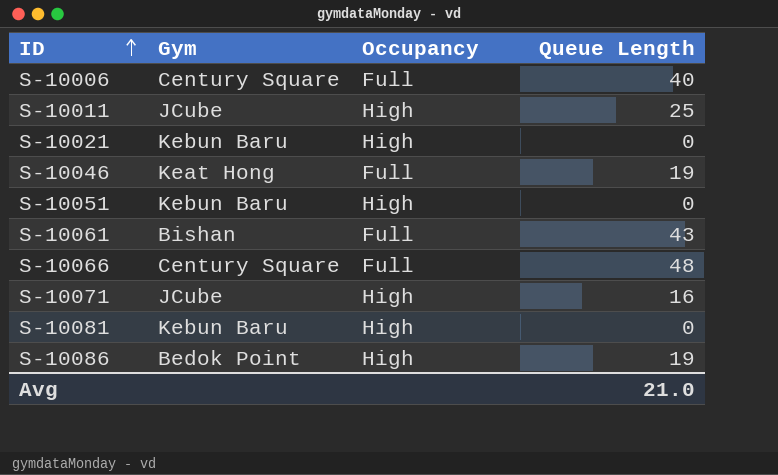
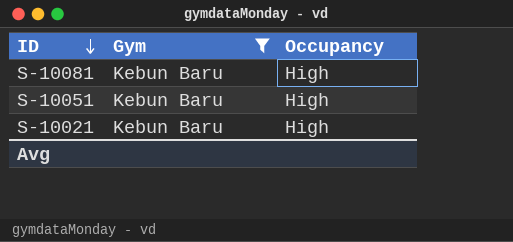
filter: none -> Gym = Kebun Baru
row order: ID ascending -> ID descending
column Queue Length | position: 4 -> none

